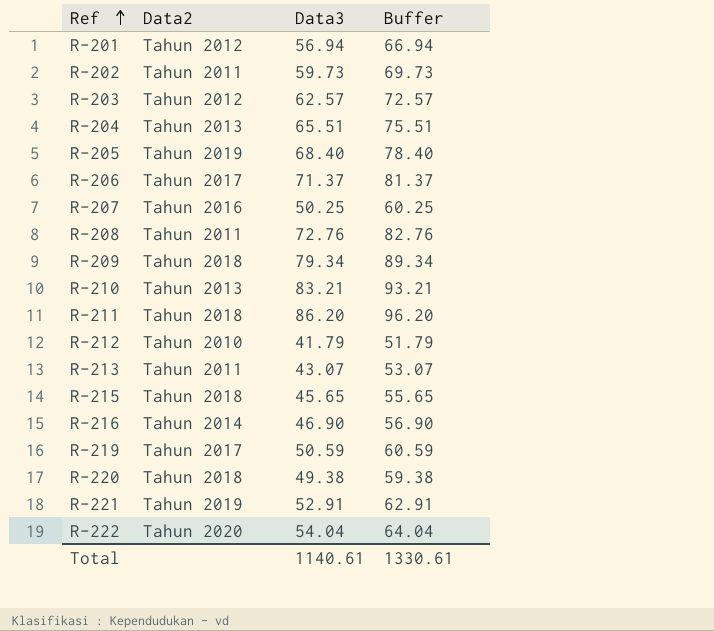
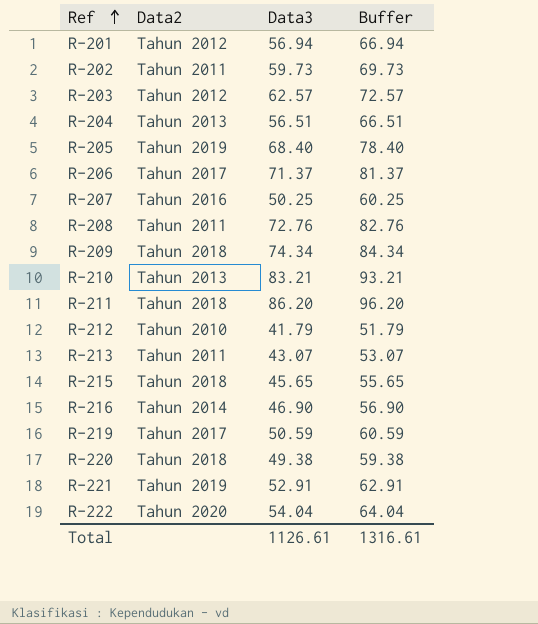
R-204 | Data3: 65.51 -> 56.51
R-204 | Buffer: 75.51 -> 66.51
R-209 | Data3: 79.34 -> 74.34
R-209 | Buffer: 89.34 -> 84.34
Total | Data3: 1140.61 -> 1126.61
Total | Buffer: 1330.61 -> 1316.61

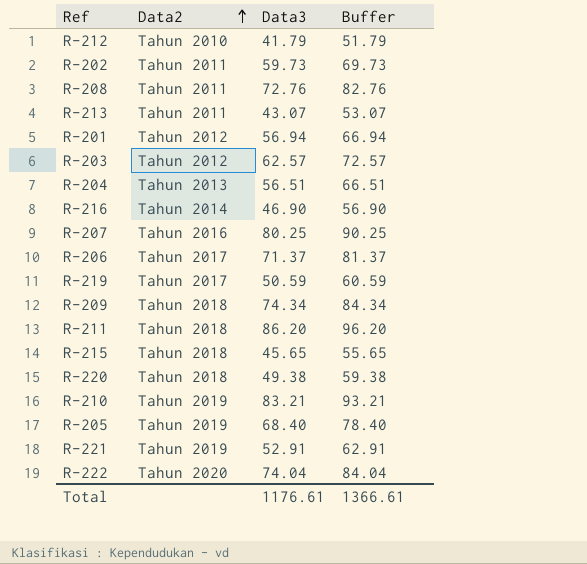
row order: Ref ascending -> Data2 ascending
R-207 | Data3: 50.25 -> 80.25
R-207 | Buffer: 60.25 -> 90.25
R-210 | Data2: Tahun 2013 -> Tahun 2019
R-222 | Data3: 54.04 -> 74.04
R-222 | Buffer: 64.04 -> 84.04
Total | Data3: 1126.61 -> 1176.61
Total | Buffer: 1316.61 -> 1366.61

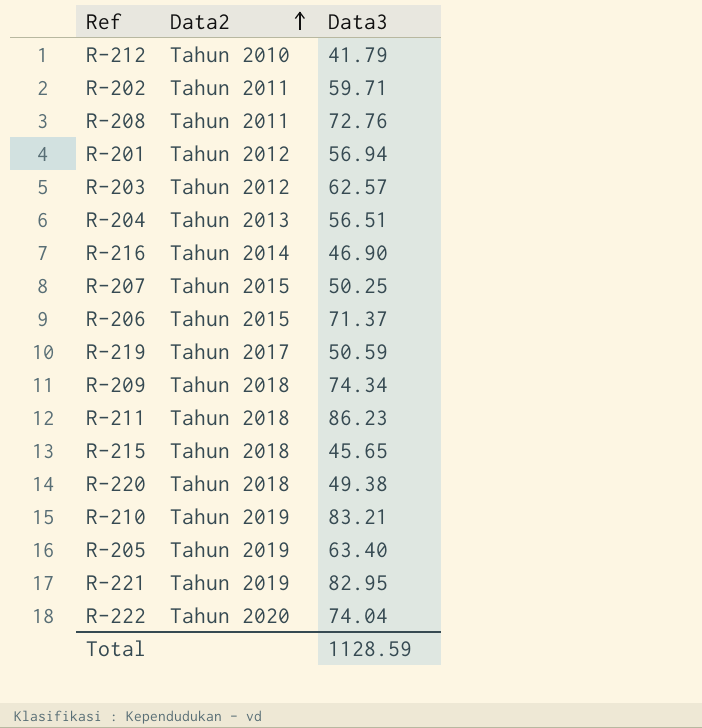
column Buffer | formula: [Data3] + 10 -> none
row R-213: Tahun 2011 | 43.07 | 53.07 -> none
R-202 | Data3: 59.73 -> 59.71
R-207 | Data2: Tahun 2016 -> Tahun 2015
R-207 | Data3: 80.25 -> 50.25
R-206 | Data2: Tahun 2017 -> Tahun 2015
R-211 | Data3: 86.20 -> 86.23
R-205 | Data3: 68.40 -> 63.40
R-221 | Data3: 52.91 -> 82.95
Total | Data3: 1176.61 -> 1128.59

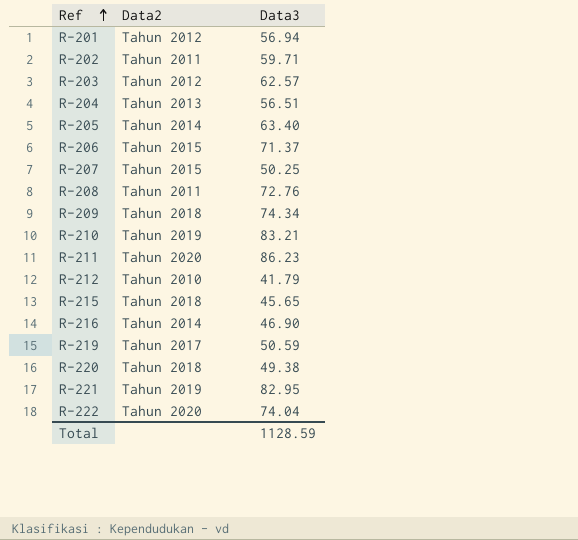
row order: Data2 ascending -> Ref ascending
R-205 | Data2: Tahun 2019 -> Tahun 2014
R-211 | Data2: Tahun 2018 -> Tahun 2020

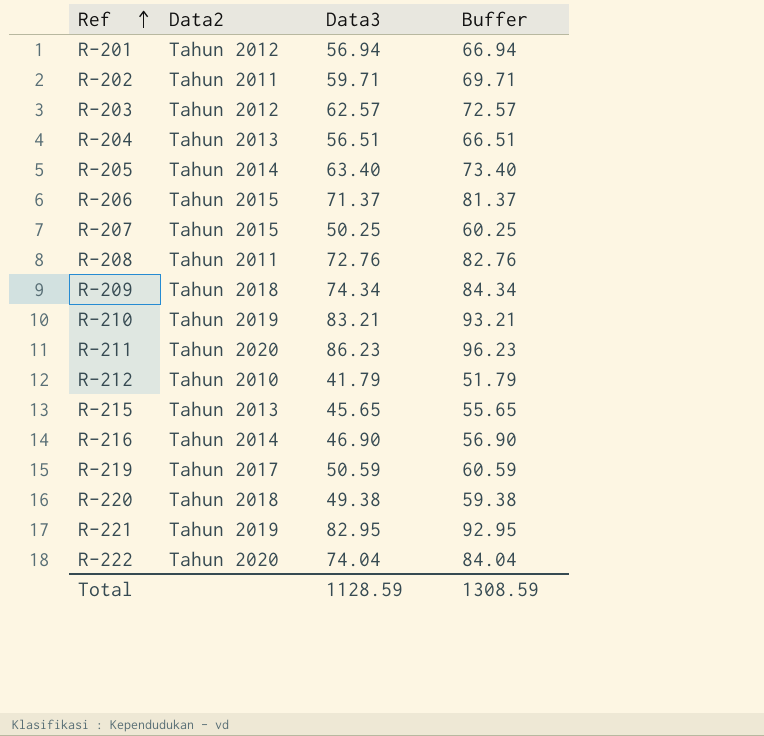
column Buffer | formula: none -> [Data3] + 10
R-215 | Data2: Tahun 2018 -> Tahun 2013

